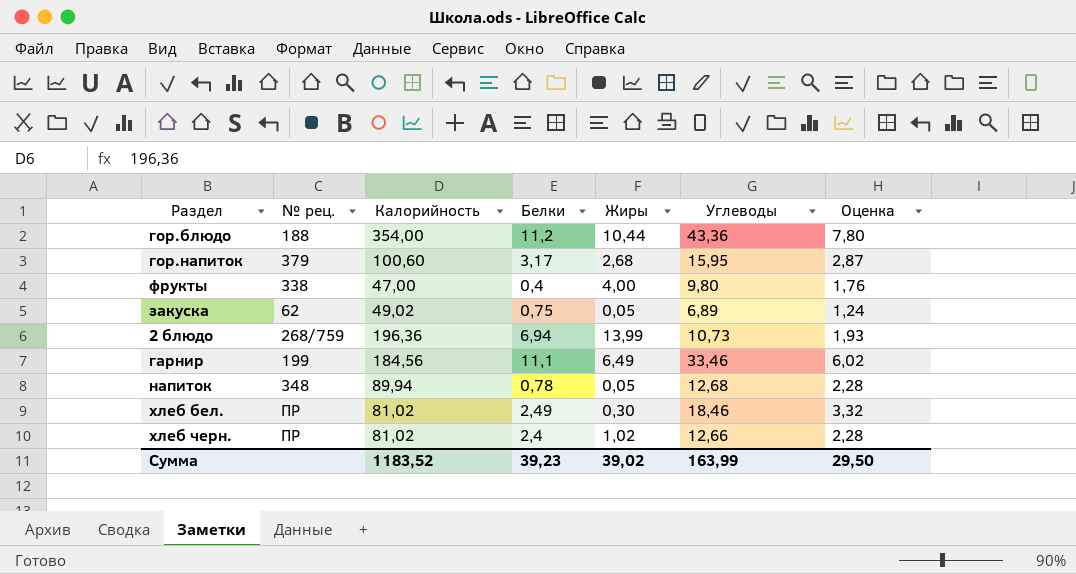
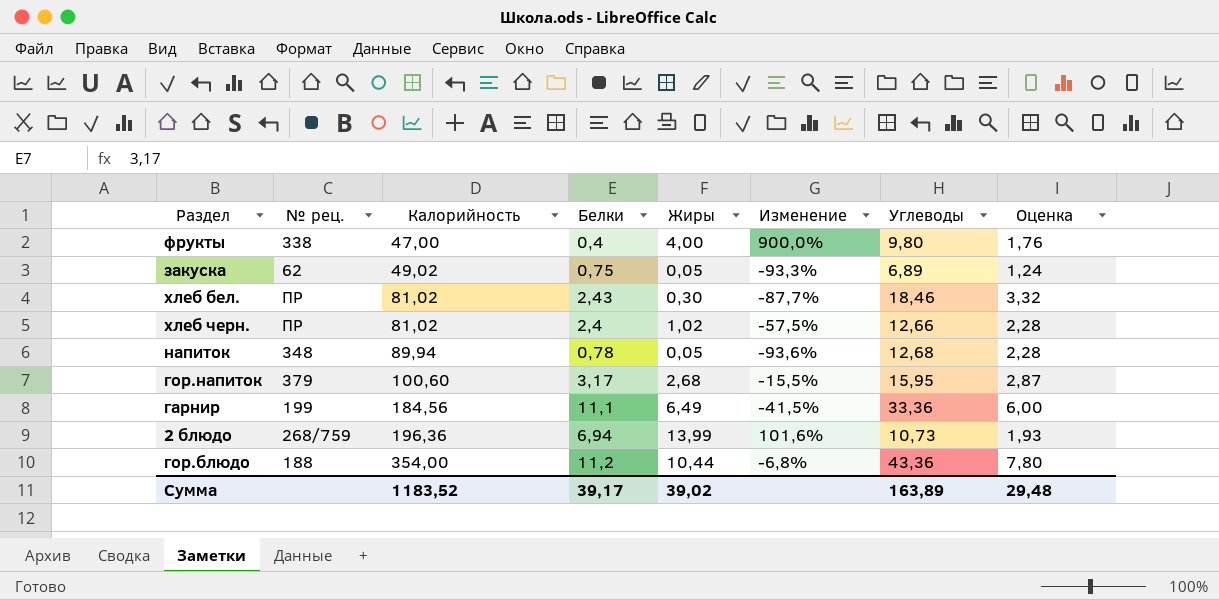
row order: none -> Калорийность ascending
column Изменение | formula: none -> ([Жиры] - [Белки]) / [Белки]
хлеб бел. | Белки: 2,49 -> 2,43
гарнир | Углеводы: 33,46 -> 33,36
гарнир | Оценка: 6,02 -> 6,00
Сумма | Белки: 39,23 -> 39,17
Сумма | Углеводы: 163,99 -> 163,89
Сумма | Оценка: 29,50 -> 29,48

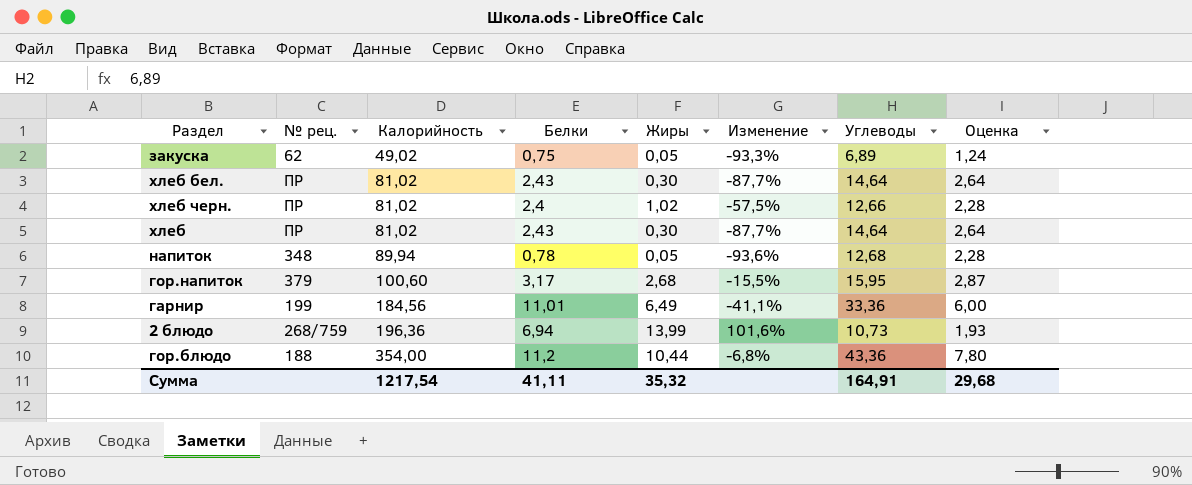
row фрукты: 338 | 47,00 | 0,4 | 4,00 | 900,0% | 9,80 | 1,76 -> none
хлеб бел. | Углеводы: 18,46 -> 14,64
хлеб бел. | Оценка: 3,32 -> 2,64
row хлеб: none -> ПР | 81,02 | 2,43 | 0,30 | -87,7% | 14,64 | 2,64
гарнир | Белки: 11,1 -> 11,01
гарнир | Изменение: -41,5% -> -41,1%
Сумма | Калорийность: 1183,52 -> 1217,54
Сумма | Белки: 39,17 -> 41,11
Сумма | Жиры: 39,02 -> 35,32
Сумма | Углеводы: 163,89 -> 164,91
Сумма | Оценка: 29,48 -> 29,68

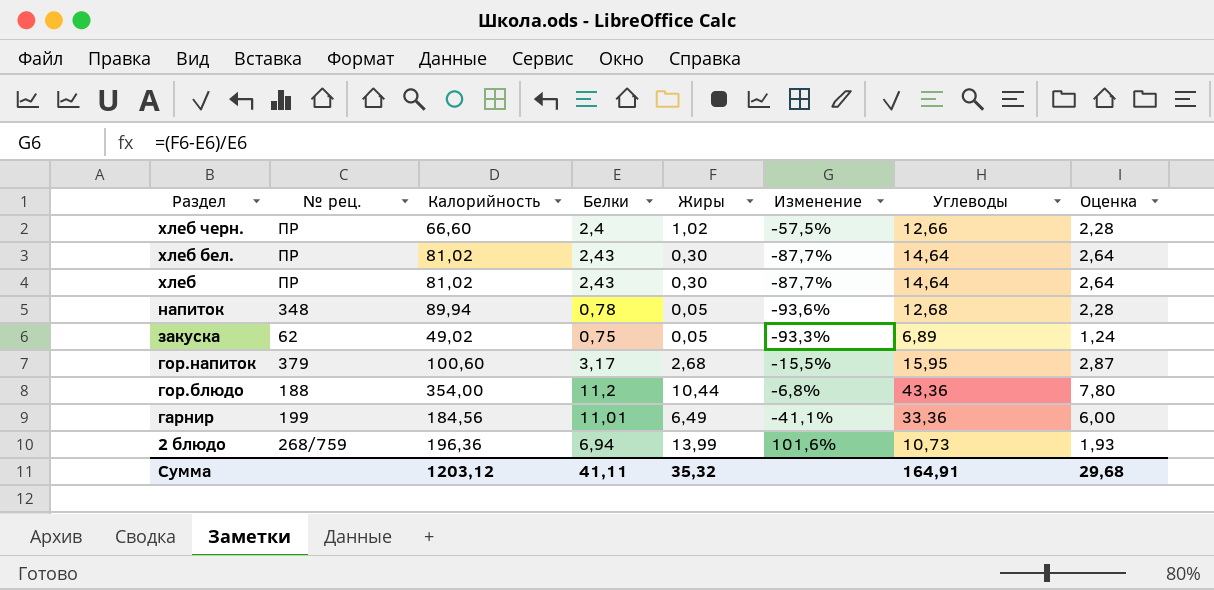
row order: Калорийность ascending -> Раздел descending
хлеб черн. | Калорийность: 81,02 -> 66,60
Сумма | Калорийность: 1217,54 -> 1203,12

